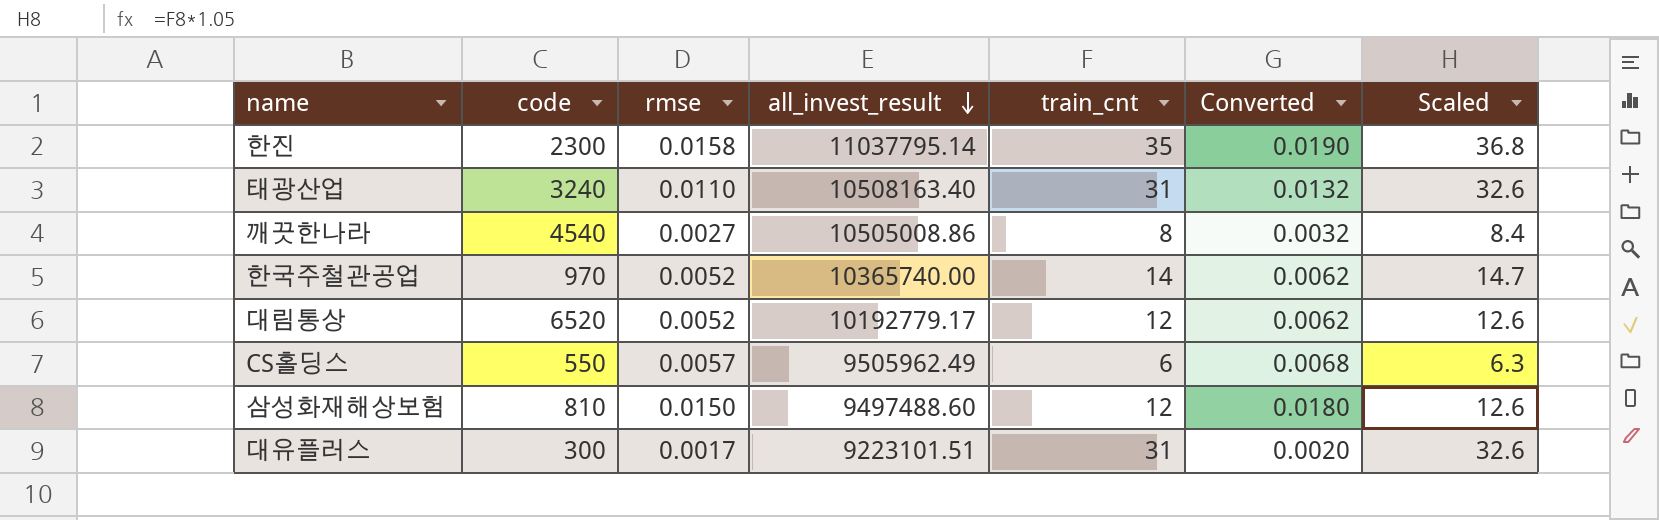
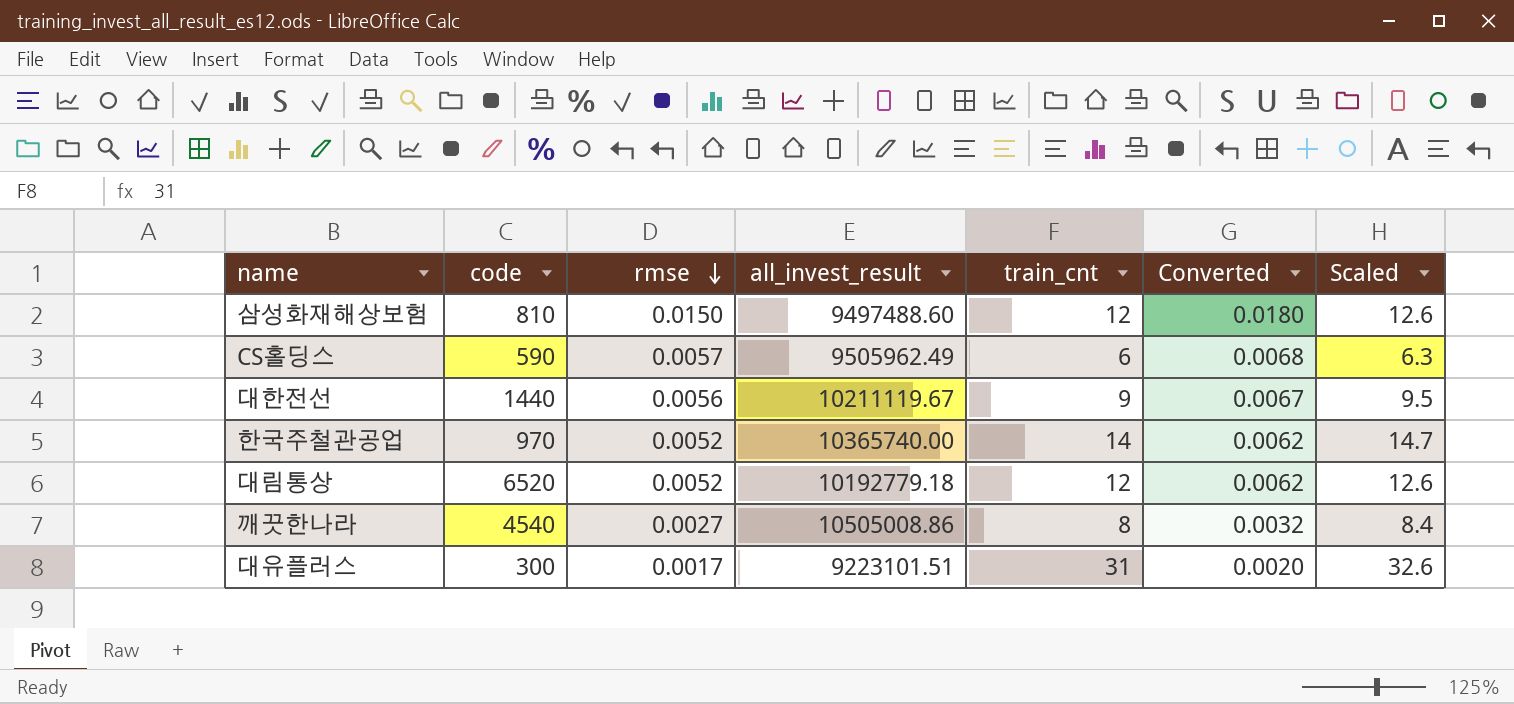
row order: all_invest_result descending -> rmse descending
row 한진: 2300 | 0.0158 | 11037795.14 | 35 | 0.0190 | 36.8 -> none
row 태광산업: 3240 | 0.0110 | 10508163.40 | 31 | 0.0132 | 32.6 -> none
CS홀딩스 | code: 550 -> 590
row 대한전선: none -> 1440 | 0.0056 | 10211119.67 | 9 | 0.0067 | 9.5
대림통상 | all_invest_result: 10192779.17 -> 10192779.18

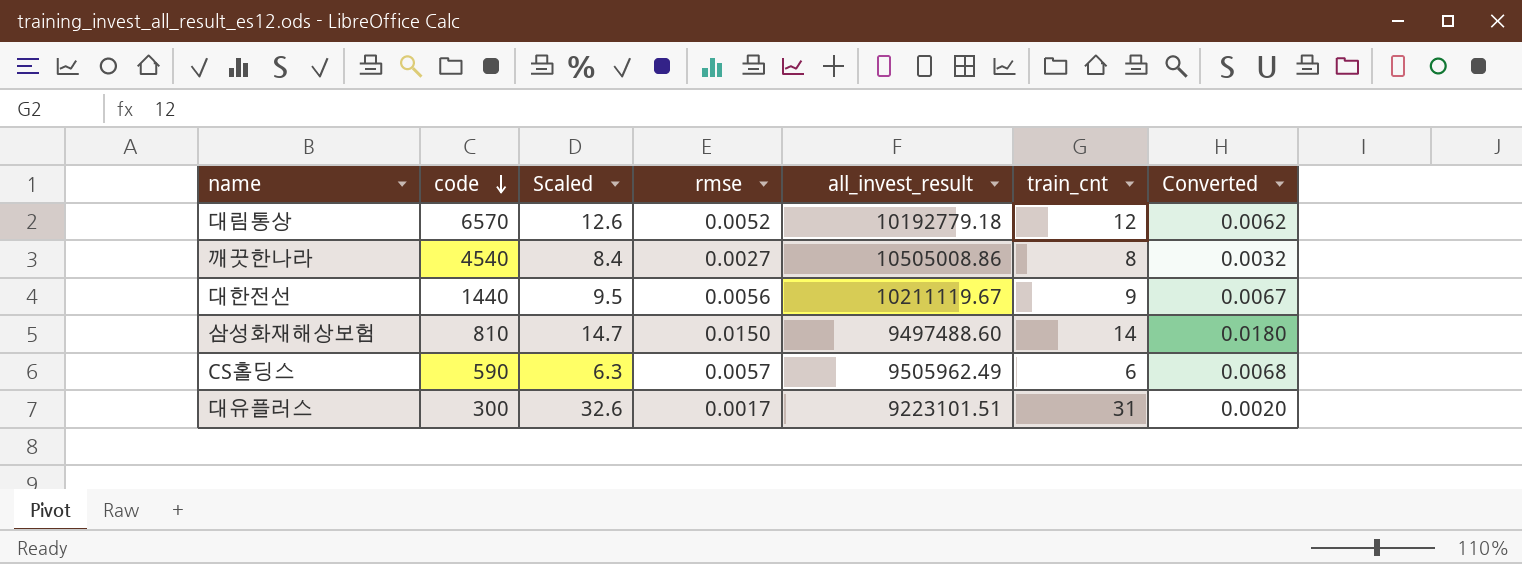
row order: rmse descending -> code descending
column Scaled | position: 7 -> 3
row 한국주철관공업: 970 | 0.0052 | 10365740.00 | 14 | 0.0062 | 14.7 -> none
대림통상 | code: 6520 -> 6570
삼성화재해상보험 | Scaled: 12.6 -> 14.7
삼성화재해상보험 | train_cnt: 12 -> 14

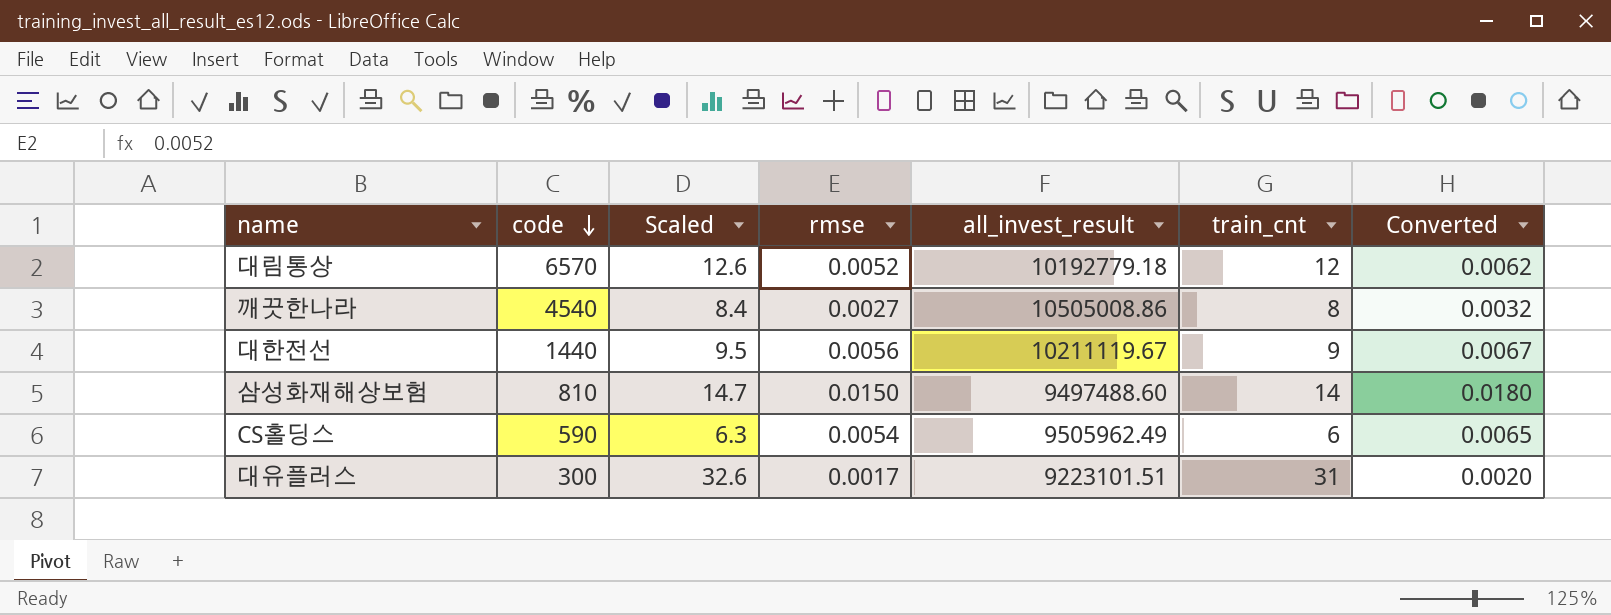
CS홀딩스 | rmse: 0.0057 -> 0.0054
CS홀딩스 | Converted: 0.0068 -> 0.0065

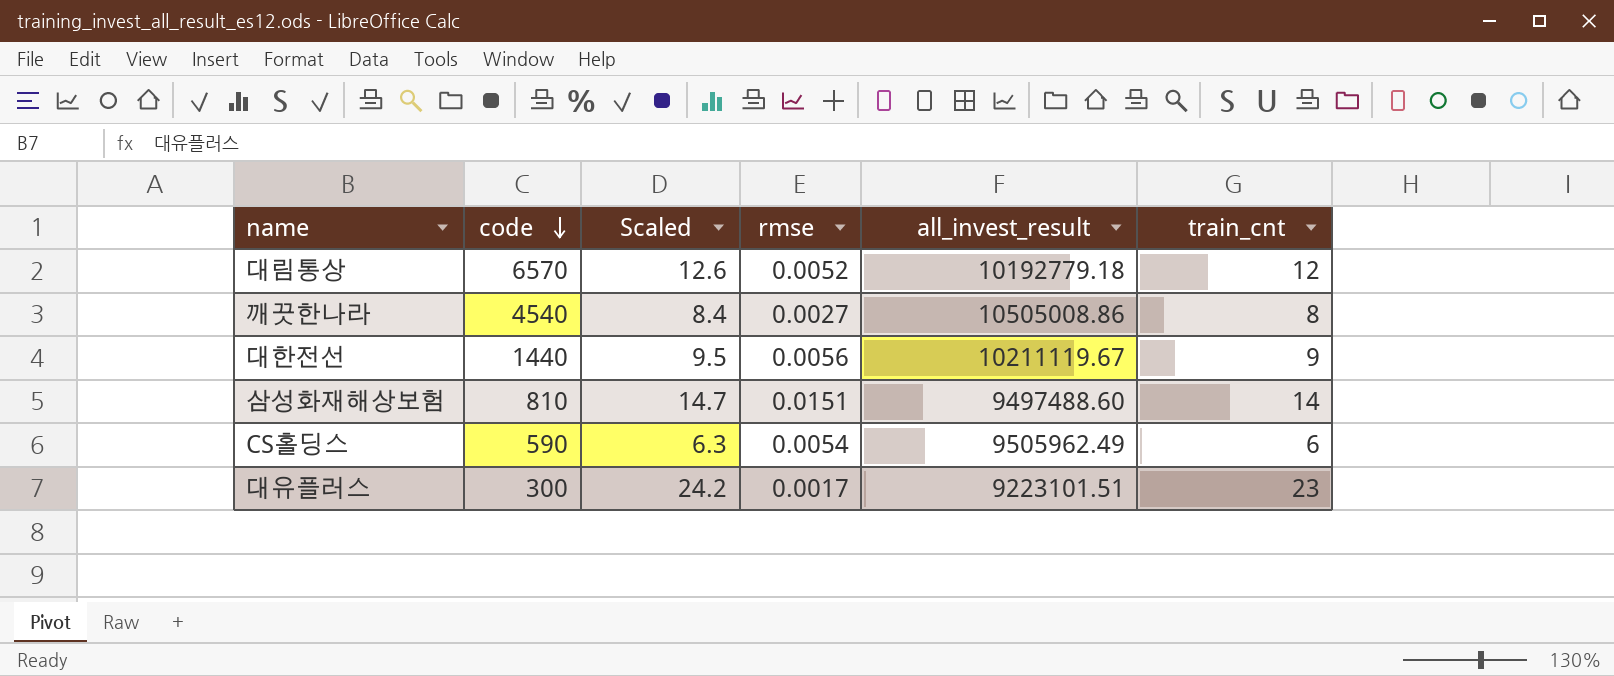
column Converted | formula: [rmse] * 1.2 -> none
삼성화재해상보험 | rmse: 0.0150 -> 0.0151
대유플러스 | Scaled: 32.6 -> 24.2
대유플러스 | train_cnt: 31 -> 23

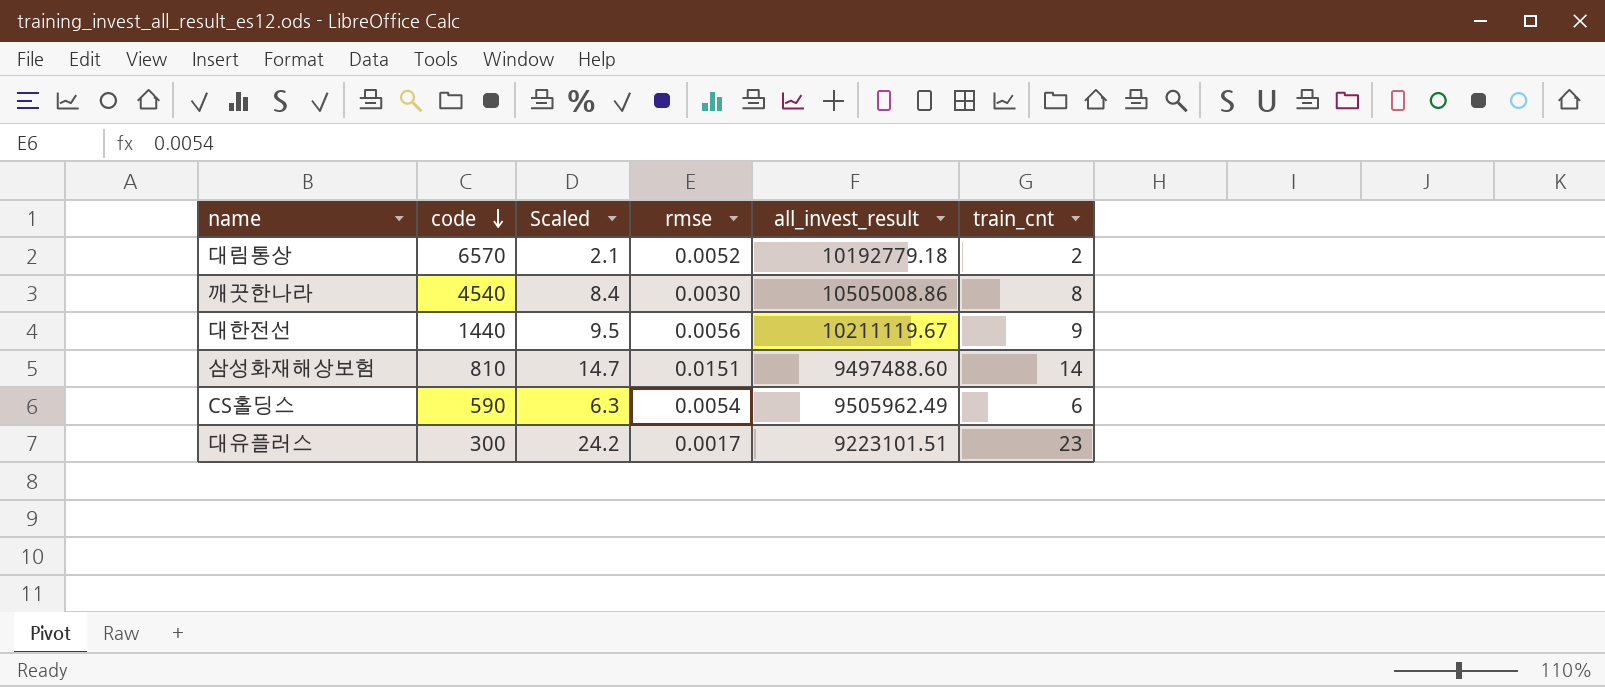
대림통상 | Scaled: 12.6 -> 2.1
대림통상 | train_cnt: 12 -> 2
깨끗한나라 | rmse: 0.0027 -> 0.0030

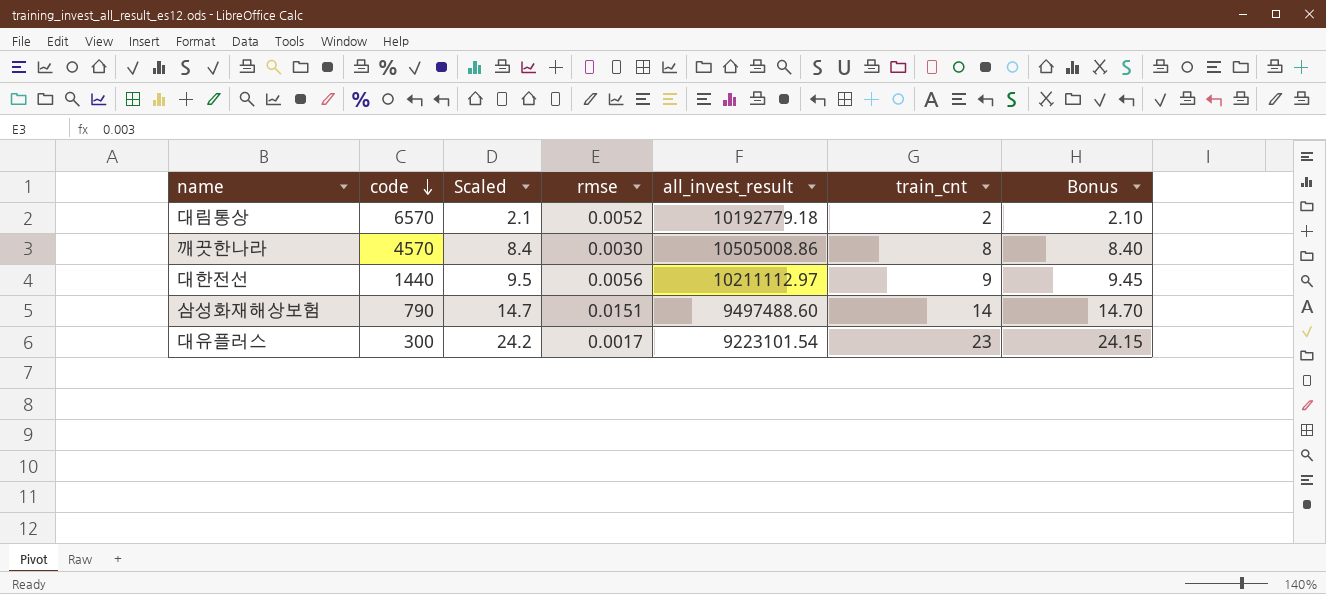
column Bonus | formula: none -> [train_cnt] * 1.05
row CS홀딩스: 590 | 6.3 | 0.0054 | 9505962.49 | 6 -> none
깨끗한나라 | code: 4540 -> 4570
대한전선 | all_invest_result: 10211119.67 -> 10211112.97
삼성화재해상보험 | code: 810 -> 790
대유플러스 | all_invest_result: 9223101.51 -> 9223101.54

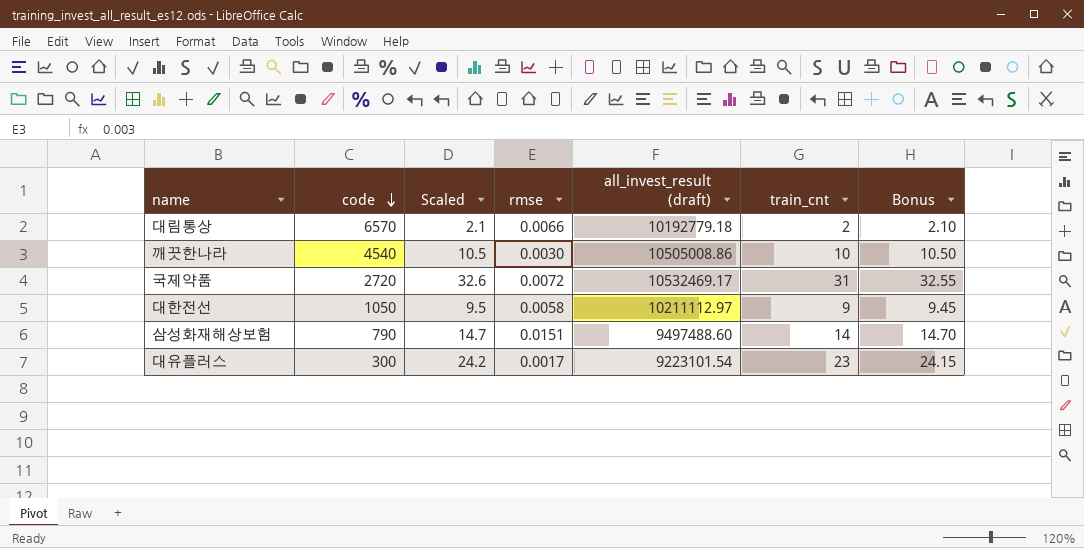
column name: all_invest_result -> all_invest_result (draft)
대림통상 | rmse: 0.0052 -> 0.0066
깨끗한나라 | code: 4570 -> 4540
깨끗한나라 | Scaled: 8.4 -> 10.5
깨끗한나라 | train_cnt: 8 -> 10
깨끗한나라 | Bonus: 8.40 -> 10.50
row 국제약품: none -> 2720 | 32.6 | 0.0072 | 10532469.17 | 31 | 32.55
대한전선 | code: 1440 -> 1050
대한전선 | rmse: 0.0056 -> 0.0058

